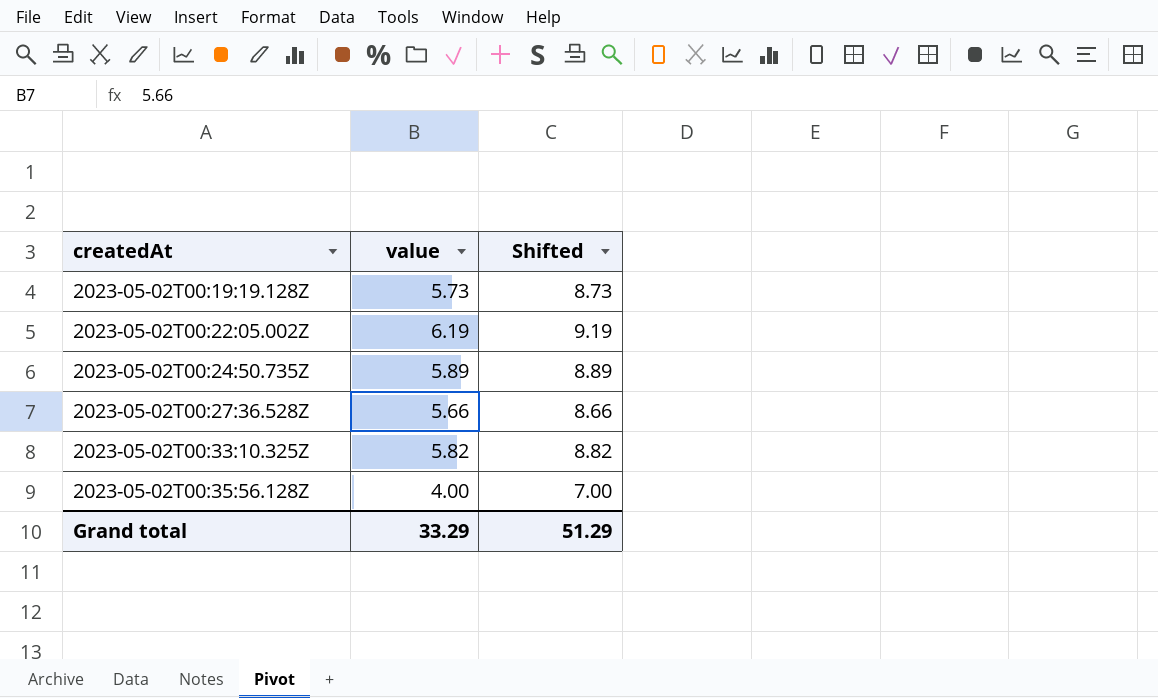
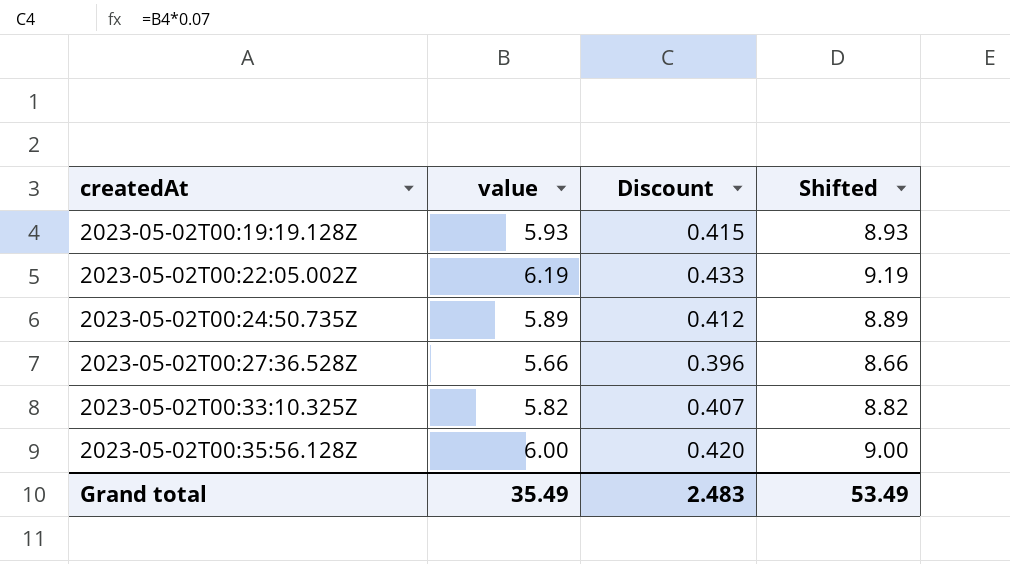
column Discount | formula: none -> [value] * 0.07
2023-05-02T00:19:19.128Z | value: 5.73 -> 5.93
2023-05-02T00:19:19.128Z | Shifted: 8.73 -> 8.93
2023-05-02T00:35:56.128Z | value: 4.00 -> 6.00
2023-05-02T00:35:56.128Z | Shifted: 7.00 -> 9.00
Grand total | value: 33.29 -> 35.49
Grand total | Shifted: 51.29 -> 53.49

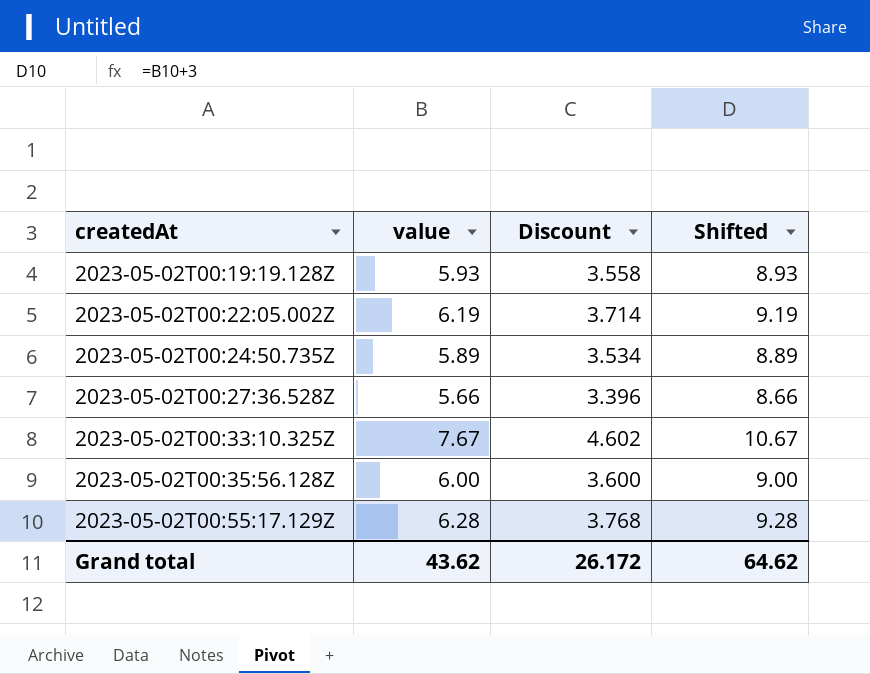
column Discount | formula: [value] * 0.07 -> [value] * 0.6
2023-05-02T00:33:10.325Z | value: 5.82 -> 7.67
2023-05-02T00:33:10.325Z | Shifted: 8.82 -> 10.67
row 2023-05-02T00:55:17.129Z: none -> 6.28 | 3.768 | 9.28
Grand total | value: 35.49 -> 43.62
Grand total | Discount: 2.483 -> 26.172
Grand total | Shifted: 53.49 -> 64.62

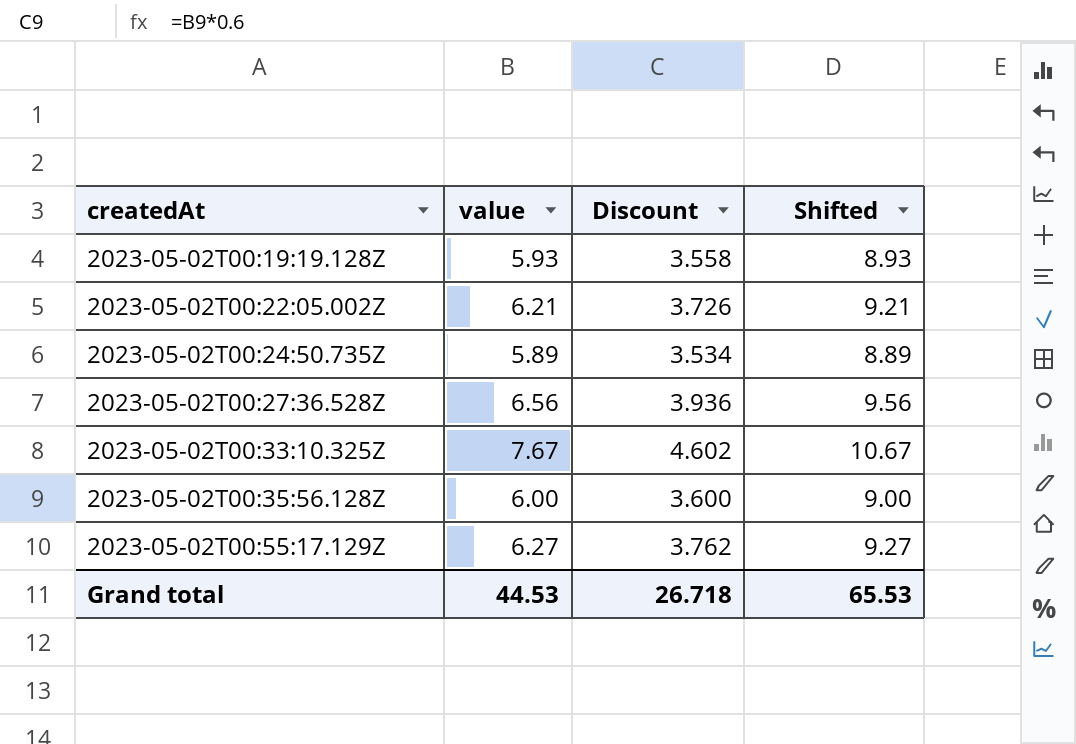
2023-05-02T00:22:05.002Z | value: 6.19 -> 6.21
2023-05-02T00:22:05.002Z | Discount: 3.714 -> 3.726
2023-05-02T00:22:05.002Z | Shifted: 9.19 -> 9.21
2023-05-02T00:27:36.528Z | value: 5.66 -> 6.56
2023-05-02T00:27:36.528Z | Discount: 3.396 -> 3.936
2023-05-02T00:27:36.528Z | Shifted: 8.66 -> 9.56
2023-05-02T00:55:17.129Z | value: 6.28 -> 6.27
2023-05-02T00:55:17.129Z | Discount: 3.768 -> 3.762
2023-05-02T00:55:17.129Z | Shifted: 9.28 -> 9.27
Grand total | value: 43.62 -> 44.53
Grand total | Discount: 26.172 -> 26.718
Grand total | Shifted: 64.62 -> 65.53

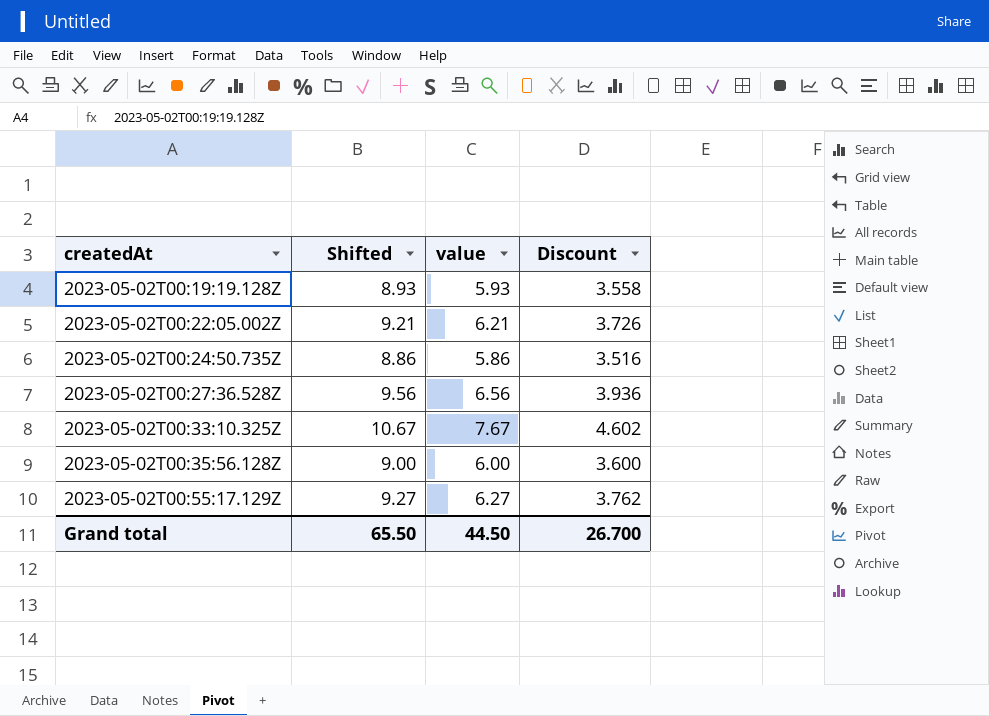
column Shifted | position: 4 -> 2
2023-05-02T00:24:50.735Z | Shifted: 8.89 -> 8.86
2023-05-02T00:24:50.735Z | value: 5.89 -> 5.86
2023-05-02T00:24:50.735Z | Discount: 3.534 -> 3.516
Grand total | Shifted: 65.53 -> 65.50
Grand total | value: 44.53 -> 44.50
Grand total | Discount: 26.718 -> 26.700

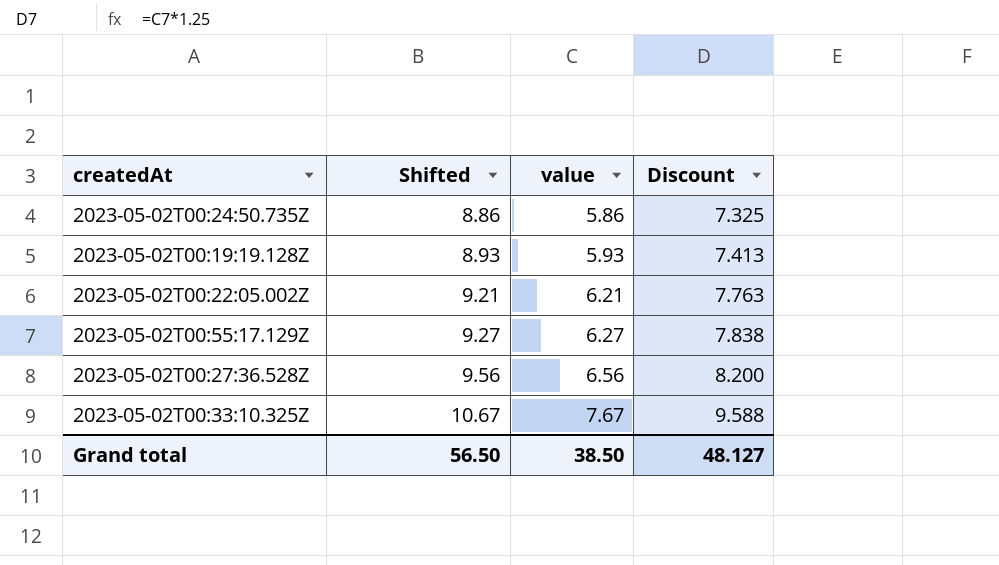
row order: createdAt ascending -> Shifted ascending
column Discount | formula: [value] * 0.6 -> [value] * 1.25
row 2023-05-02T00:35:56.128Z: 9.00 | 6.00 | 3.600 -> none
Grand total | Shifted: 65.50 -> 56.50
Grand total | value: 44.50 -> 38.50
Grand total | Discount: 26.700 -> 48.127

